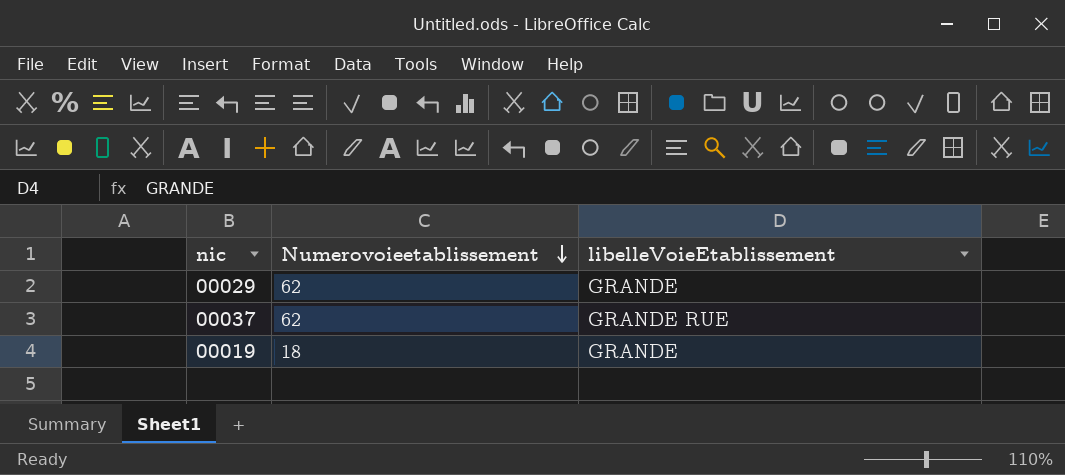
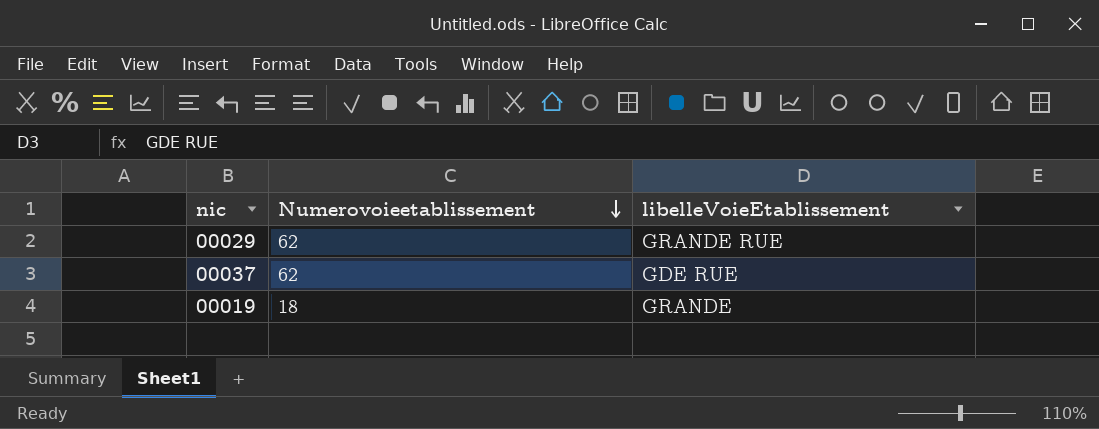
00029 | libelleVoieEtablissement: GRANDE -> GRANDE RUE
00037 | libelleVoieEtablissement: GRANDE RUE -> GDE RUE

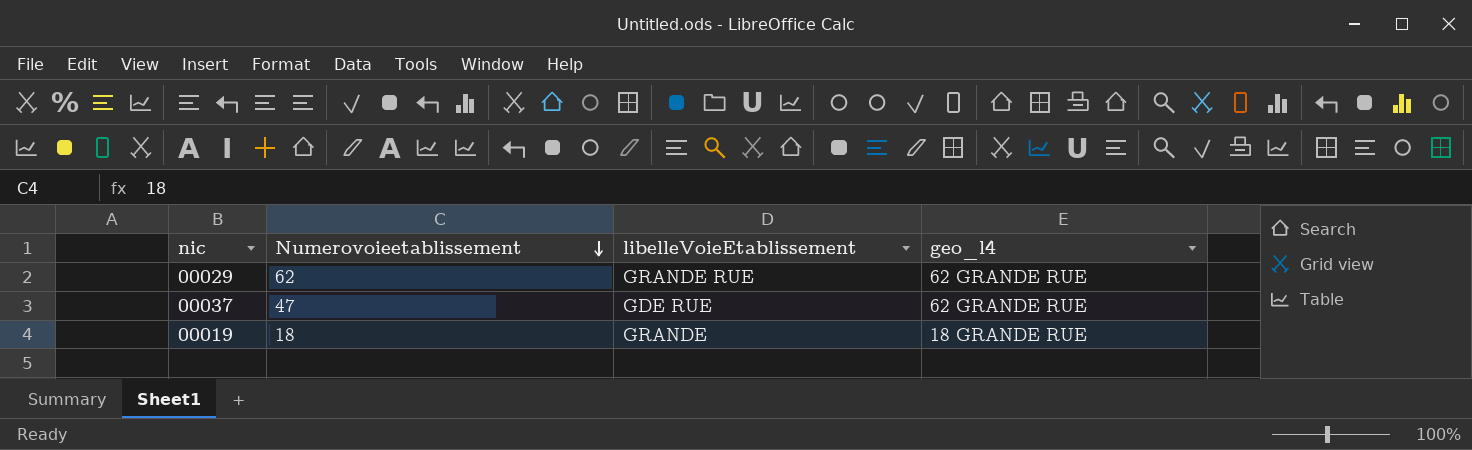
column geo_l4 | position: none -> 4
00037 | Numerovoieetablissement: 62 -> 47

